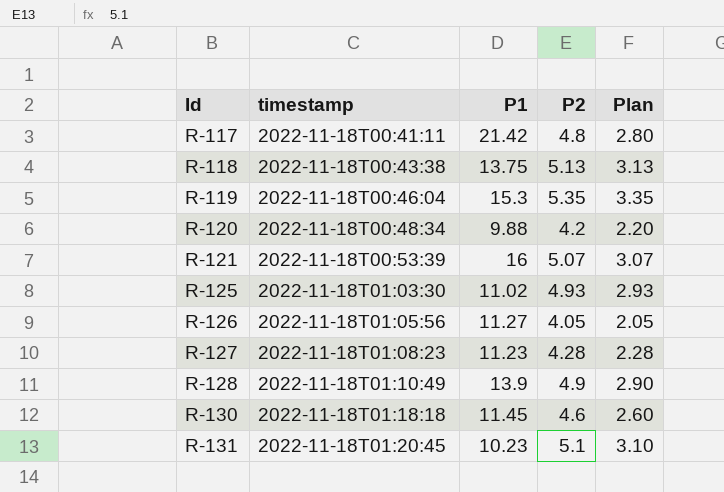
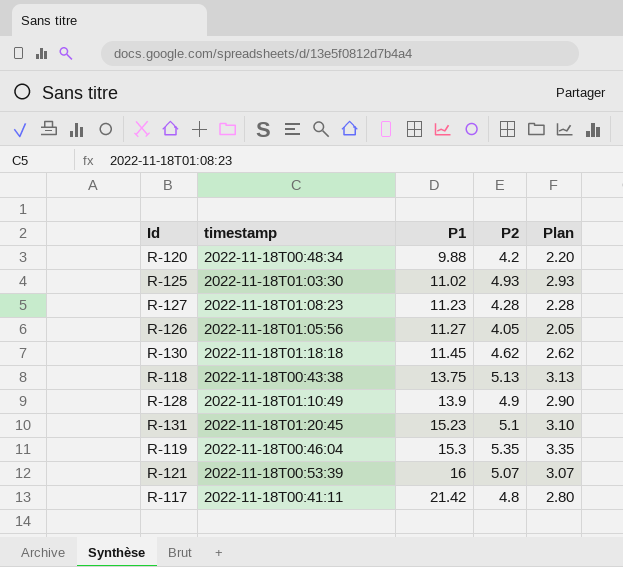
row order: Id ascending -> P1 ascending
R-130 | P2: 4.6 -> 4.62
R-130 | Plan: 2.60 -> 2.62
R-131 | P1: 10.23 -> 15.23

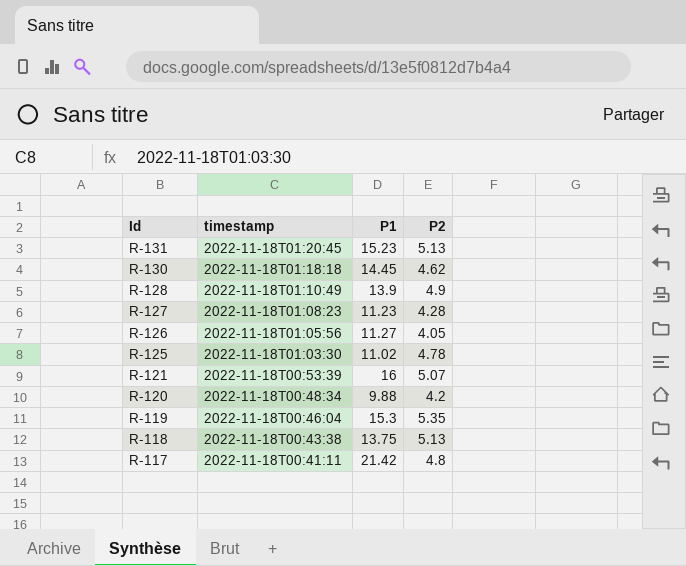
row order: P1 ascending -> Id descending
column Plan | formula: [P2] - 2 -> none
R-131 | P2: 5.1 -> 5.13
R-130 | P1: 11.45 -> 14.45
R-125 | P2: 4.93 -> 4.78

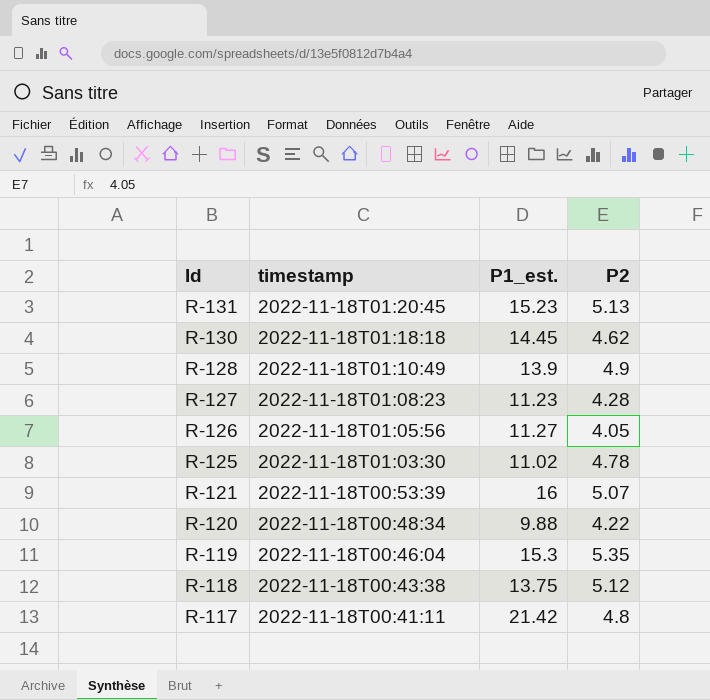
column name: P1 -> P1_est.
R-120 | P2: 4.2 -> 4.22
R-118 | P2: 5.13 -> 5.12

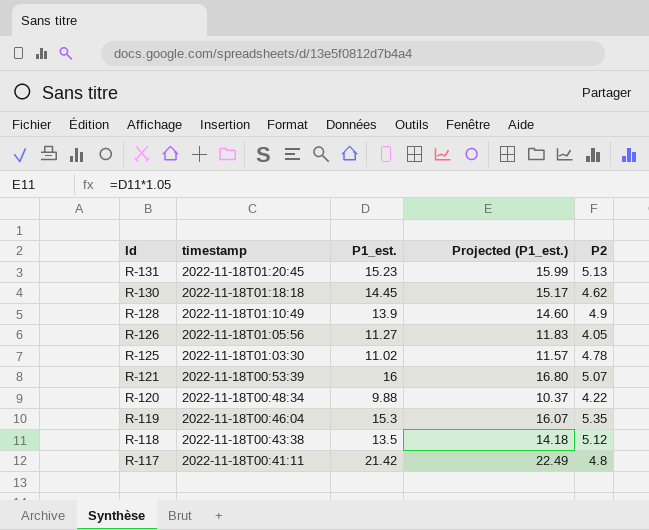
column Projected (P1_est.) | formula: none -> [P1_est.] * 1.05
row R-127: 2022-11-18T01:08:23 | 11.23 | 4.28 -> none
R-118 | P1_est.: 13.75 -> 13.5

